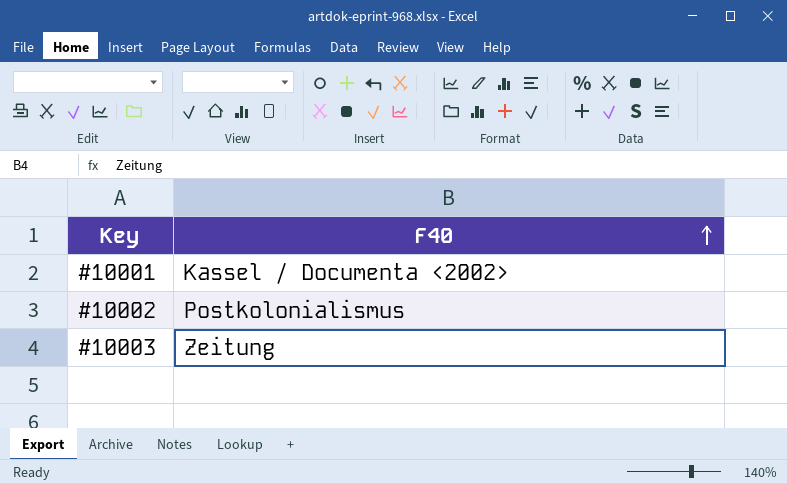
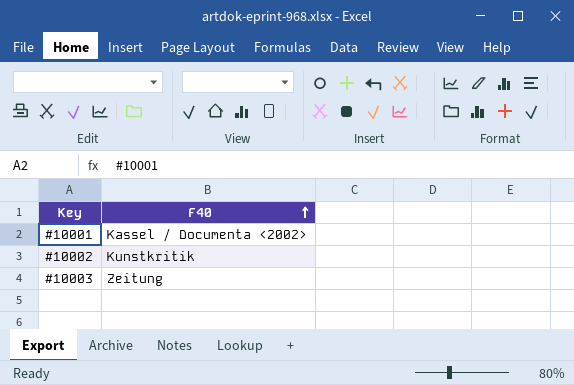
#10002 | F40: Postkolonialismus -> Kunstkritik

